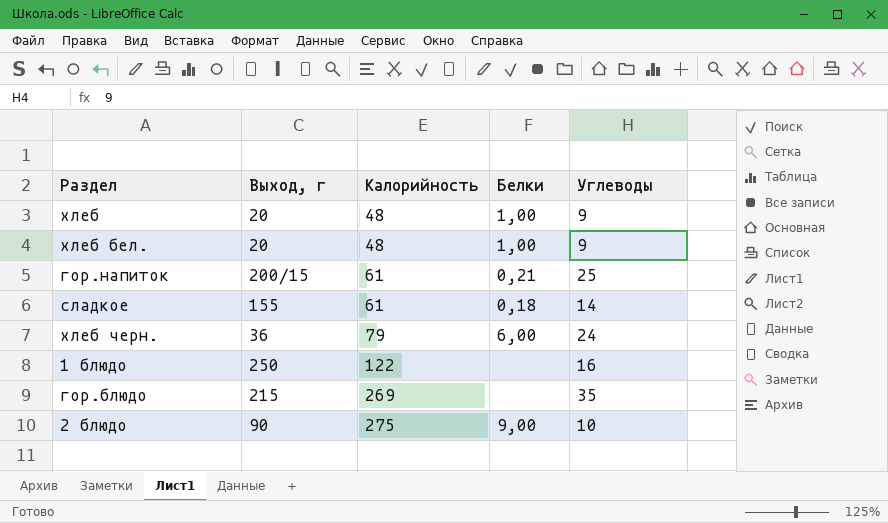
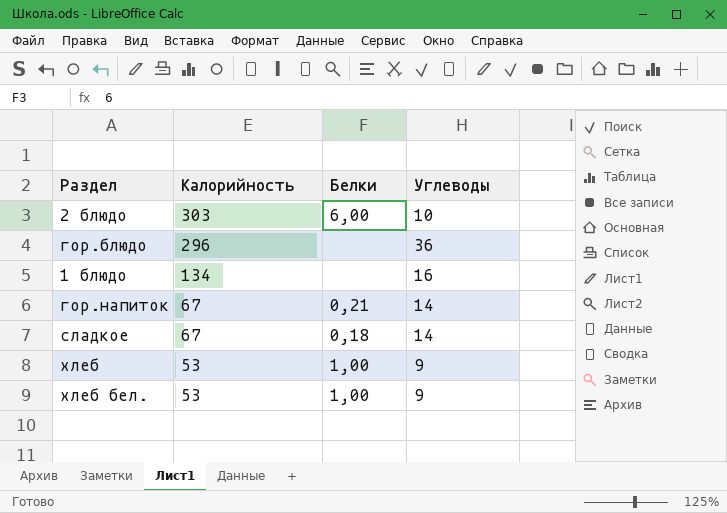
row order: Калорийность ascending -> Калорийность descending
column Выход, г | position: 2 -> none
row хлеб черн.: 36 | 79 | 6,00 | 24 -> none
2 блюдо | Калорийность: 275 -> 303
2 блюдо | Белки: 9,00 -> 6,00
гор.блюдо | Калорийность: 269 -> 296
гор.блюдо | Углеводы: 35 -> 36
1 блюдо | Калорийность: 122 -> 134
гор.напиток | Калорийность: 61 -> 67
гор.напиток | Углеводы: 25 -> 14
сладкое | Калорийность: 61 -> 67
хлеб | Калорийность: 48 -> 53
хлеб бел. | Калорийность: 48 -> 53

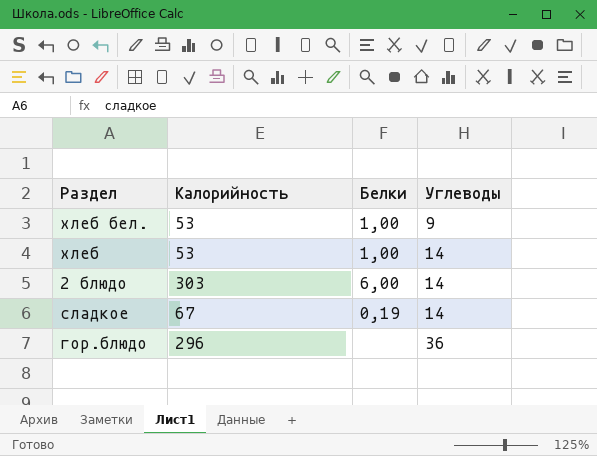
row order: Калорийность descending -> Углеводы ascending
row 1 блюдо: 134 | none | 16 -> none
row гор.напиток: 67 | 0,21 | 14 -> none
хлеб | Углеводы: 9 -> 14
2 блюдо | Углеводы: 10 -> 14
сладкое | Белки: 0,18 -> 0,19

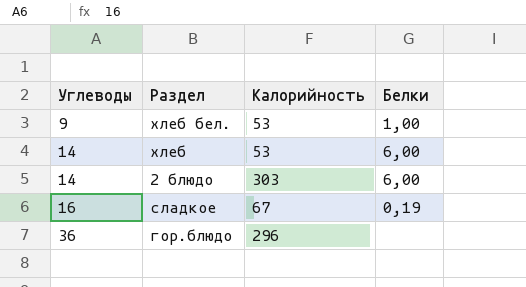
column Углеводы | position: 4 -> 1
хлеб | Белки: 1,00 -> 6,00
сладкое | Углеводы: 14 -> 16

